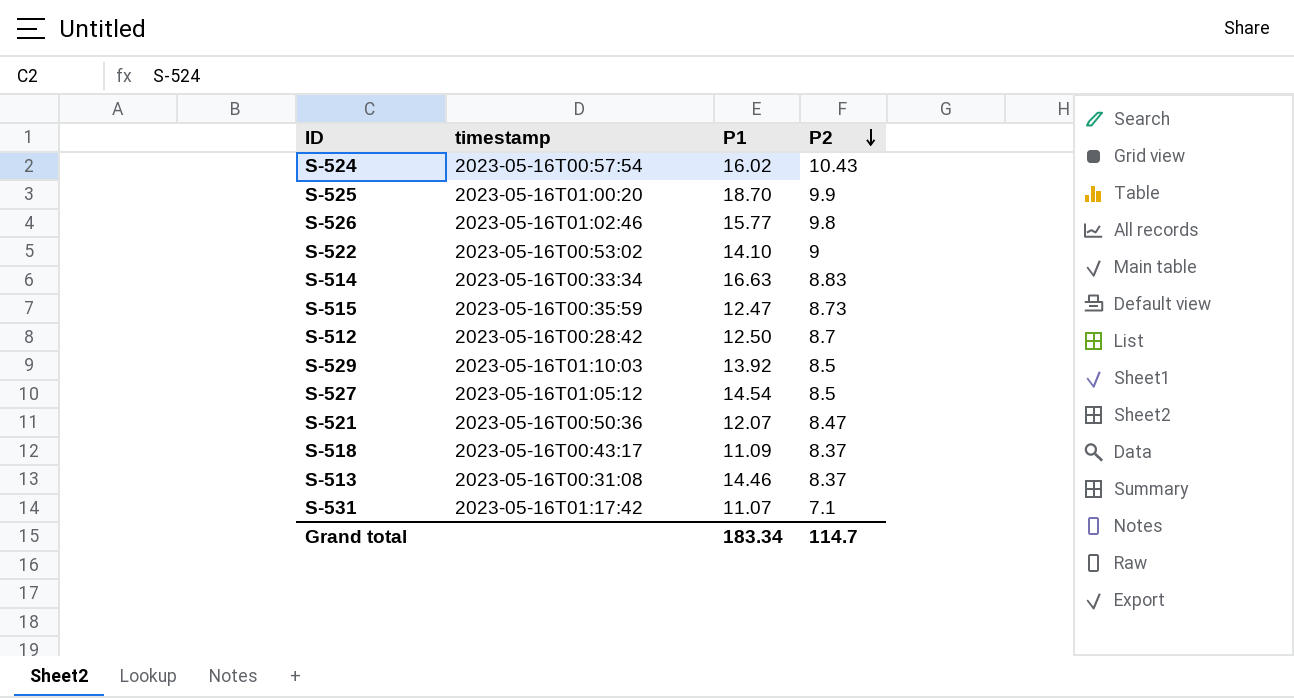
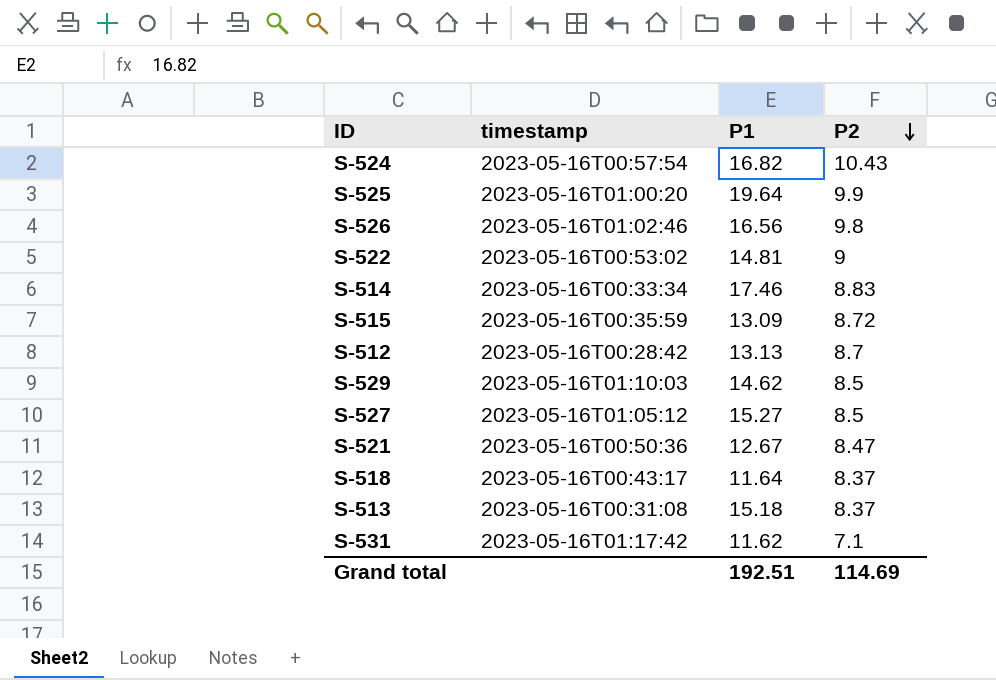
S-524 | P1: 16.02 -> 16.82
S-525 | P1: 18.70 -> 19.64
S-526 | P1: 15.77 -> 16.56
S-522 | P1: 14.10 -> 14.81
S-514 | P1: 16.63 -> 17.46
S-515 | P1: 12.47 -> 13.09
S-515 | P2: 8.73 -> 8.72
S-512 | P1: 12.50 -> 13.13
S-529 | P1: 13.92 -> 14.62
S-527 | P1: 14.54 -> 15.27
S-521 | P1: 12.07 -> 12.67
S-518 | P1: 11.09 -> 11.64
S-513 | P1: 14.46 -> 15.18
S-531 | P1: 11.07 -> 11.62
Grand total | P1: 183.34 -> 192.51
Grand total | P2: 114.7 -> 114.69

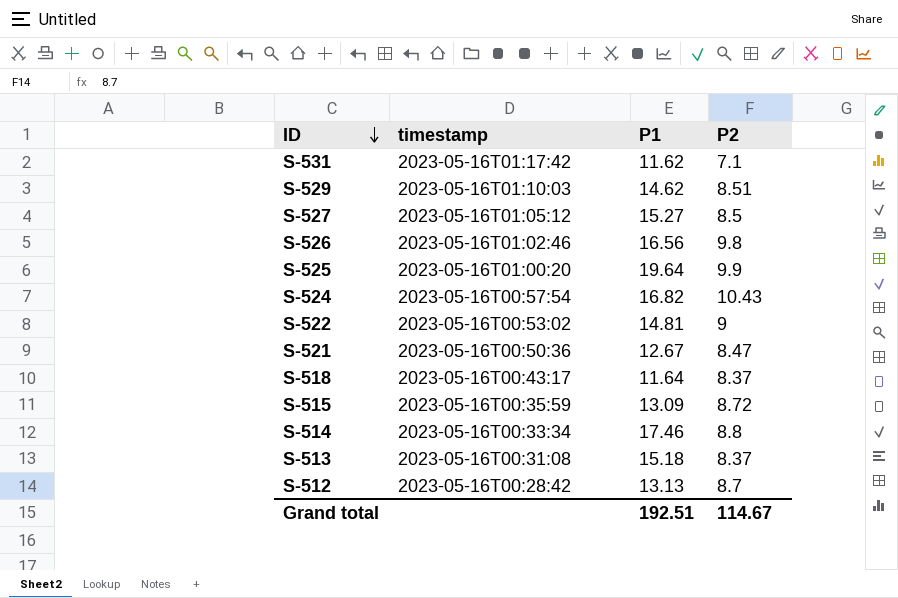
row order: P2 descending -> ID descending
S-529 | P2: 8.5 -> 8.51
S-514 | P2: 8.83 -> 8.8
Grand total | P2: 114.69 -> 114.67

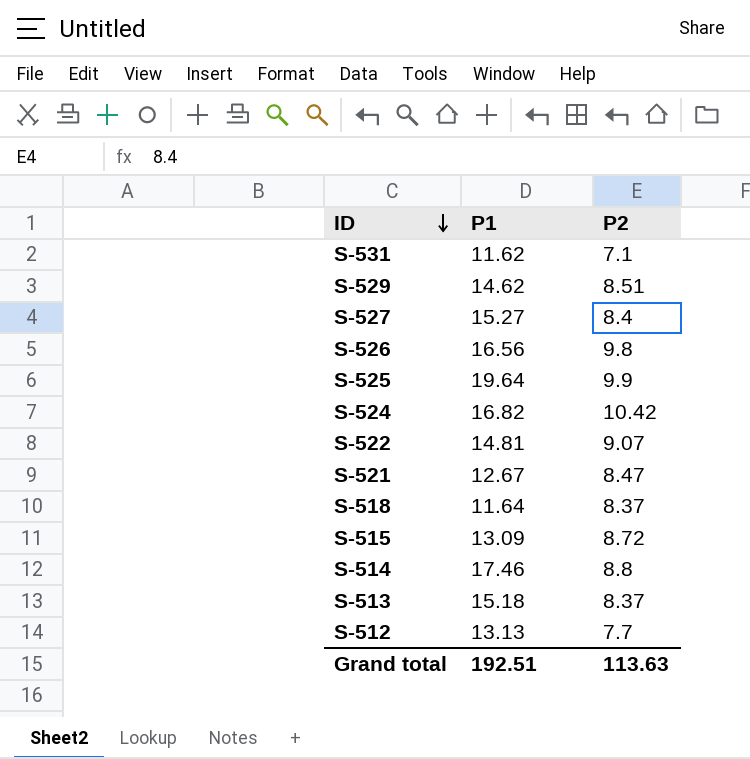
column timestamp | position: 2 -> none
S-527 | P2: 8.5 -> 8.4
S-524 | P2: 10.43 -> 10.42
S-522 | P2: 9 -> 9.07
S-512 | P2: 8.7 -> 7.7
Grand total | P2: 114.67 -> 113.63

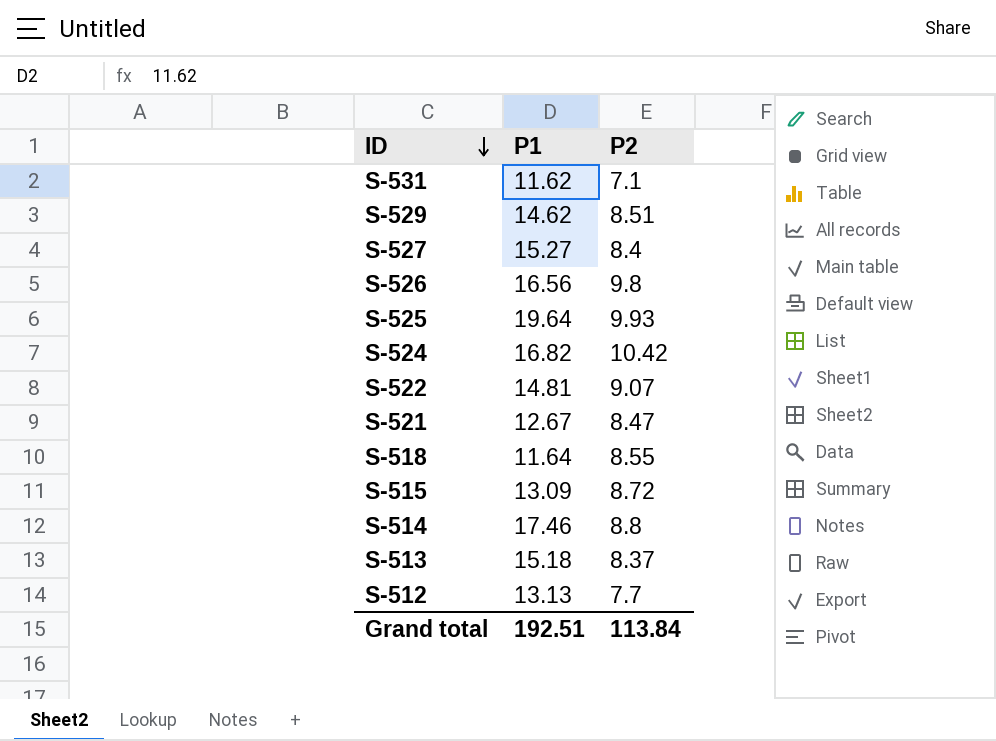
S-525 | P2: 9.9 -> 9.93
S-518 | P2: 8.37 -> 8.55
Grand total | P2: 113.63 -> 113.84

